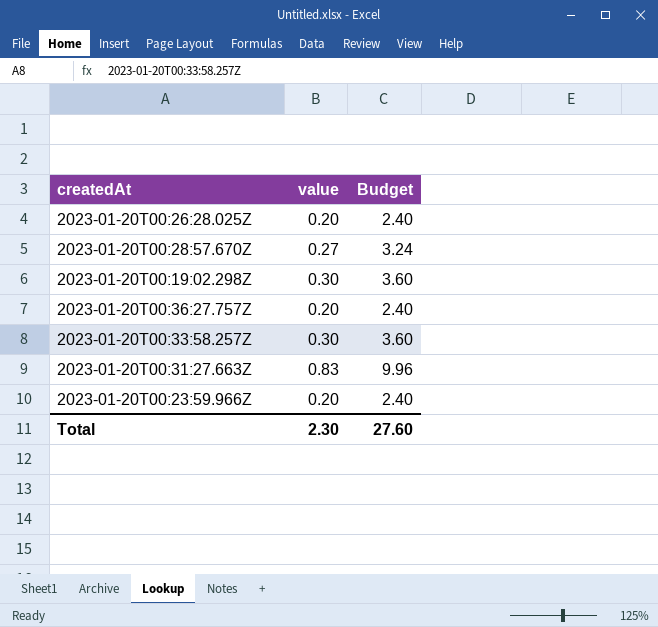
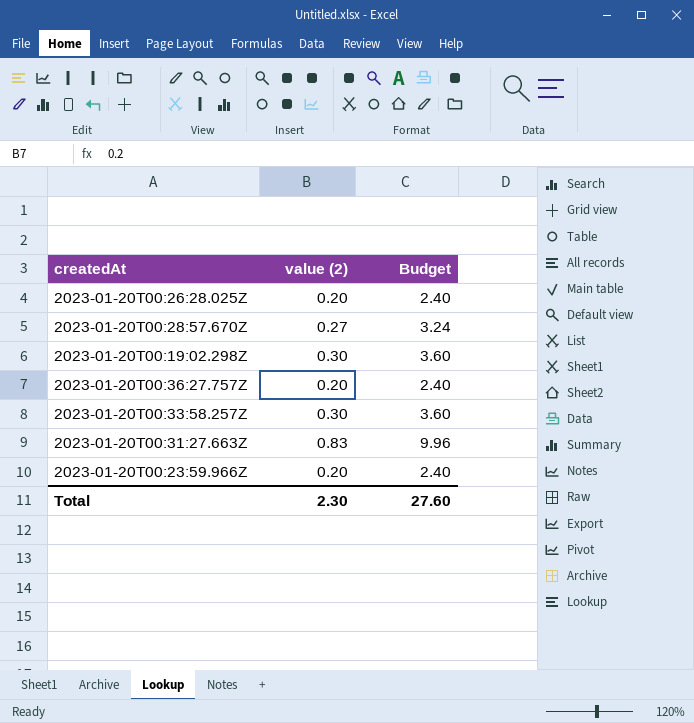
column name: value -> value (2)

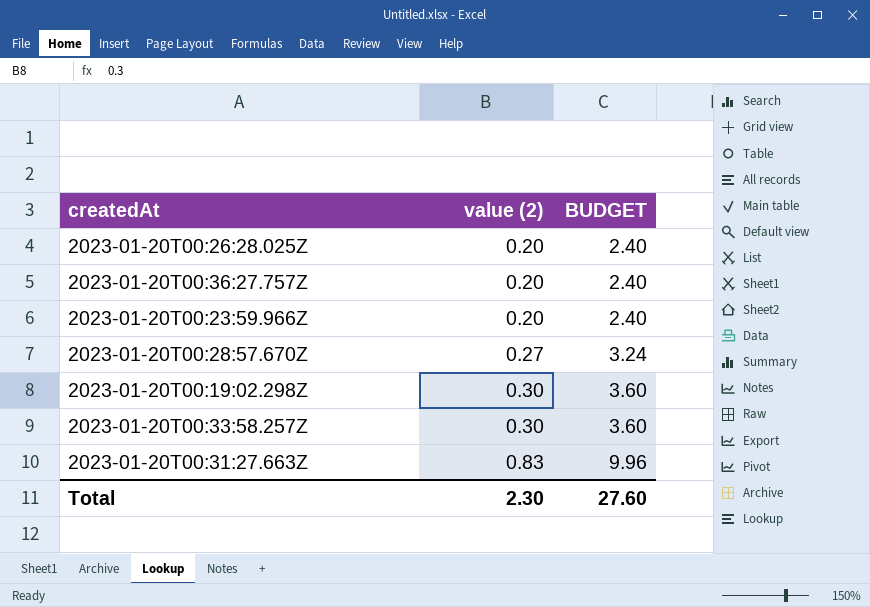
row order: none -> value (2) ascending
column name: Budget -> BUDGET

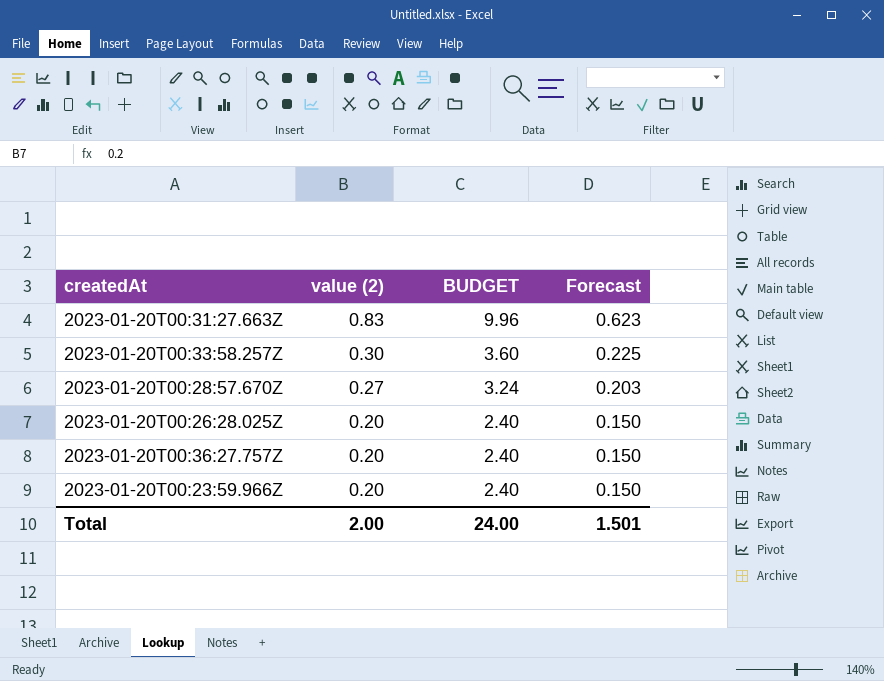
row order: value (2) ascending -> value (2) descending
column Forecast | formula: none -> [value (2)] * 0.75
row 2023-01-20T00:19:02.298Z: 0.30 | 3.60 -> none
Total | value (2): 2.30 -> 2.00
Total | BUDGET: 27.60 -> 24.00

